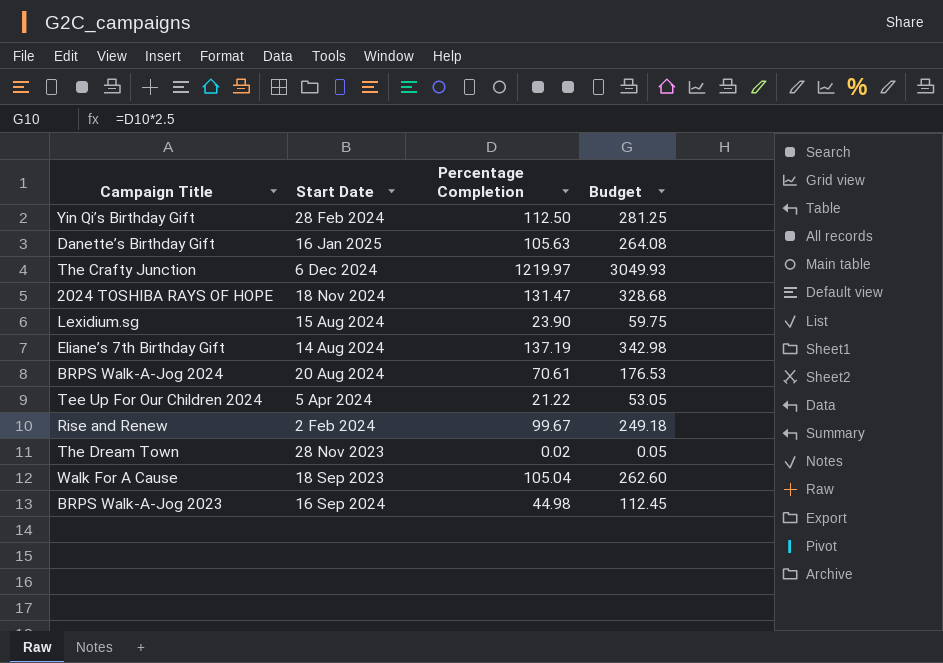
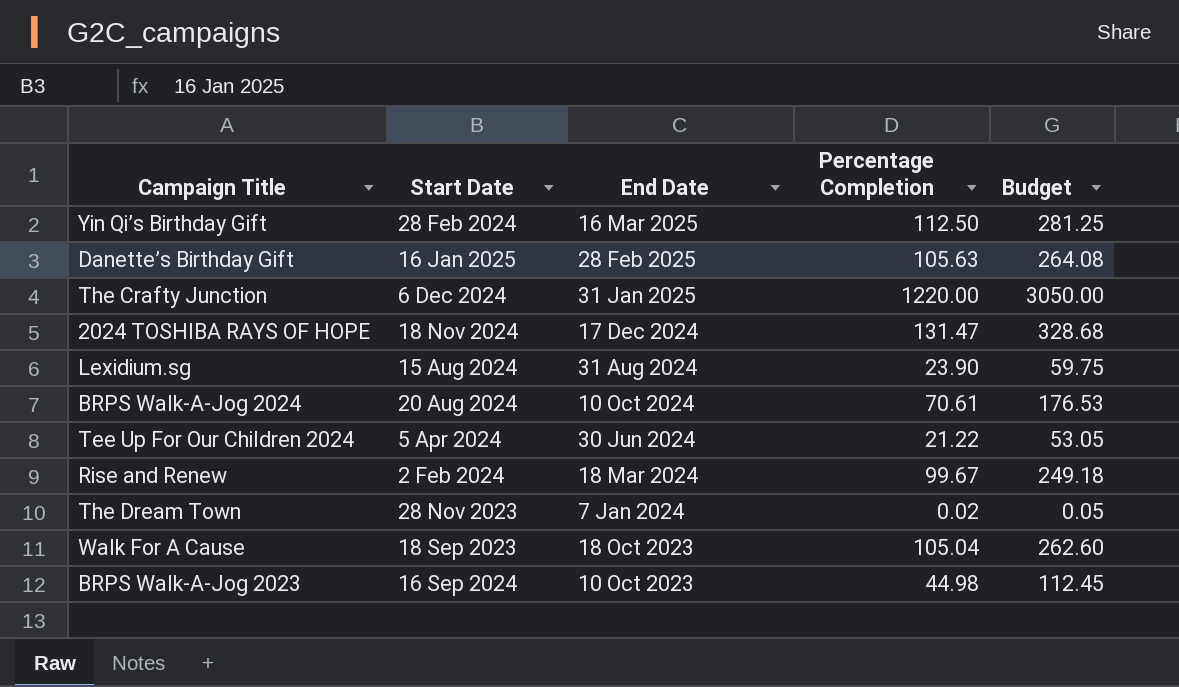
column End Date | position: none -> 3
row Eliane’s 7th Birthday Gift: 14 Aug 2024 | 137.19 | 342.98 -> none
The Crafty Junction | Percentage Completion: 1219.97 -> 1220.00
The Crafty Junction | Budget: 3049.93 -> 3050.00

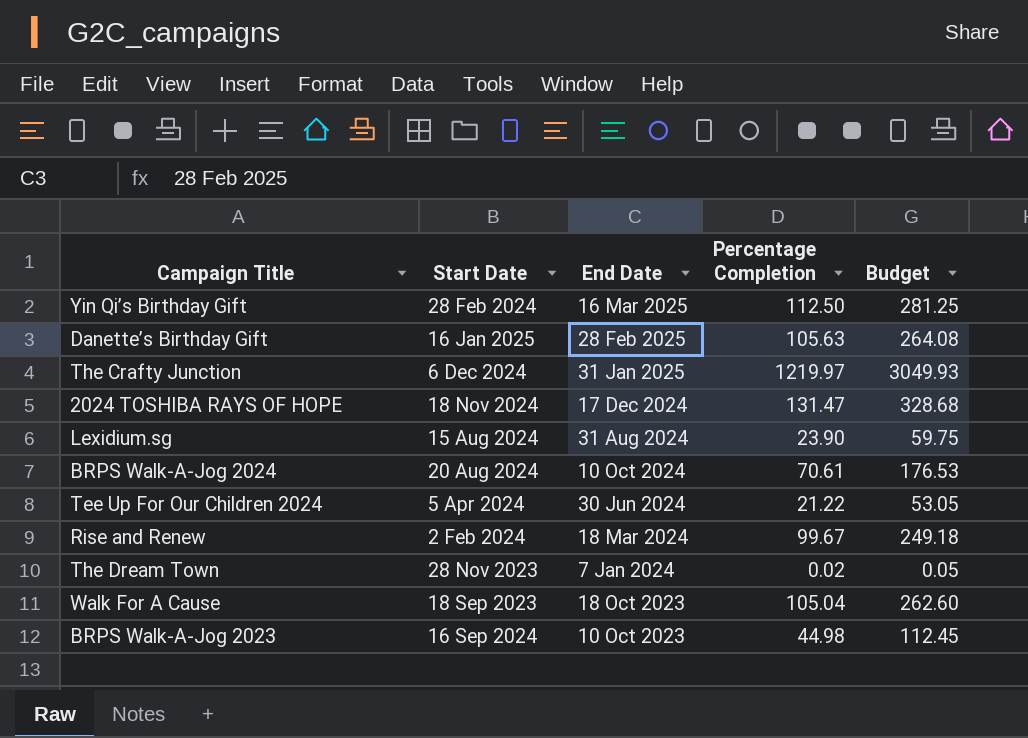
The Crafty Junction | Percentage Completion: 1220.00 -> 1219.97
The Crafty Junction | Budget: 3050.00 -> 3049.93

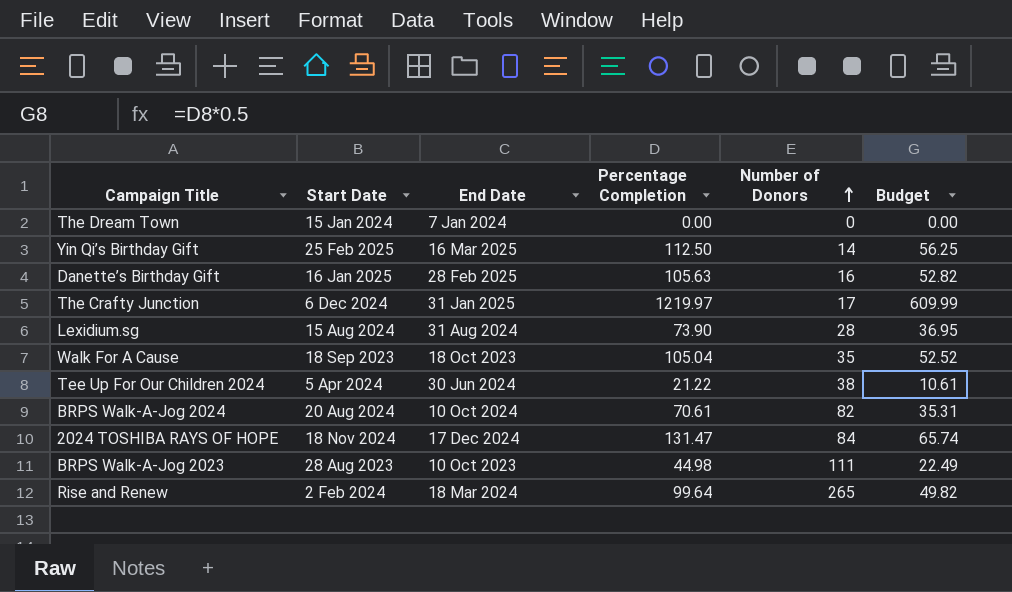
row order: none -> Number of Donors ascending
column Number of Donors | position: none -> 5
column Budget | formula: [Percentage Completion] * 2.5 -> [Percentage Completion] * 0.5
The Dream Town | Start Date: 28 Nov 2023 -> 15 Jan 2024
The Dream Town | Percentage Completion: 0.02 -> 0.00
Yin Qi’s Birthday Gift | Start Date: 28 Feb 2024 -> 25 Feb 2025
Lexidium.sg | Percentage Completion: 23.90 -> 73.90
BRPS Walk-A-Jog 2023 | Start Date: 16 Sep 2024 -> 28 Aug 2023
Rise and Renew | Percentage Completion: 99.67 -> 99.64

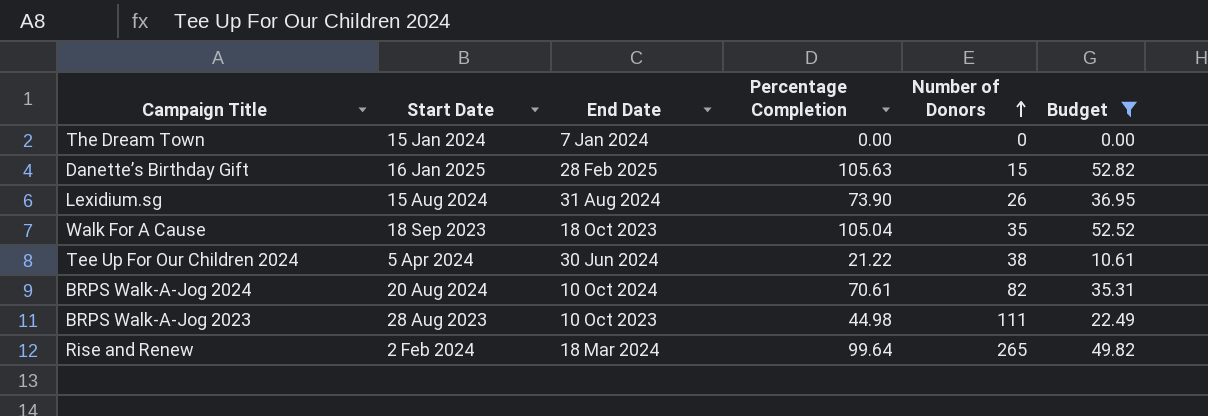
filter: none -> Budget <= 52.82
Danette’s Birthday Gift | Number of Donors: 16 -> 15
Lexidium.sg | Number of Donors: 28 -> 26

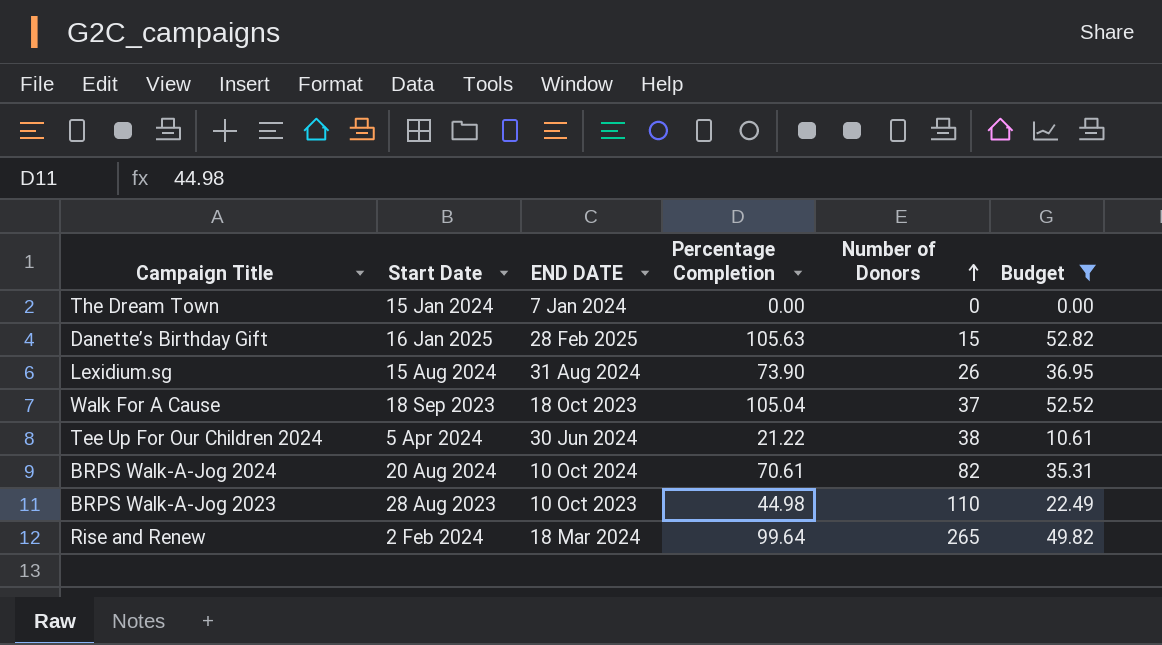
column name: End Date -> END DATE
Walk For A Cause | Number of Donors: 35 -> 37
BRPS Walk-A-Jog 2023 | Number of Donors: 111 -> 110

